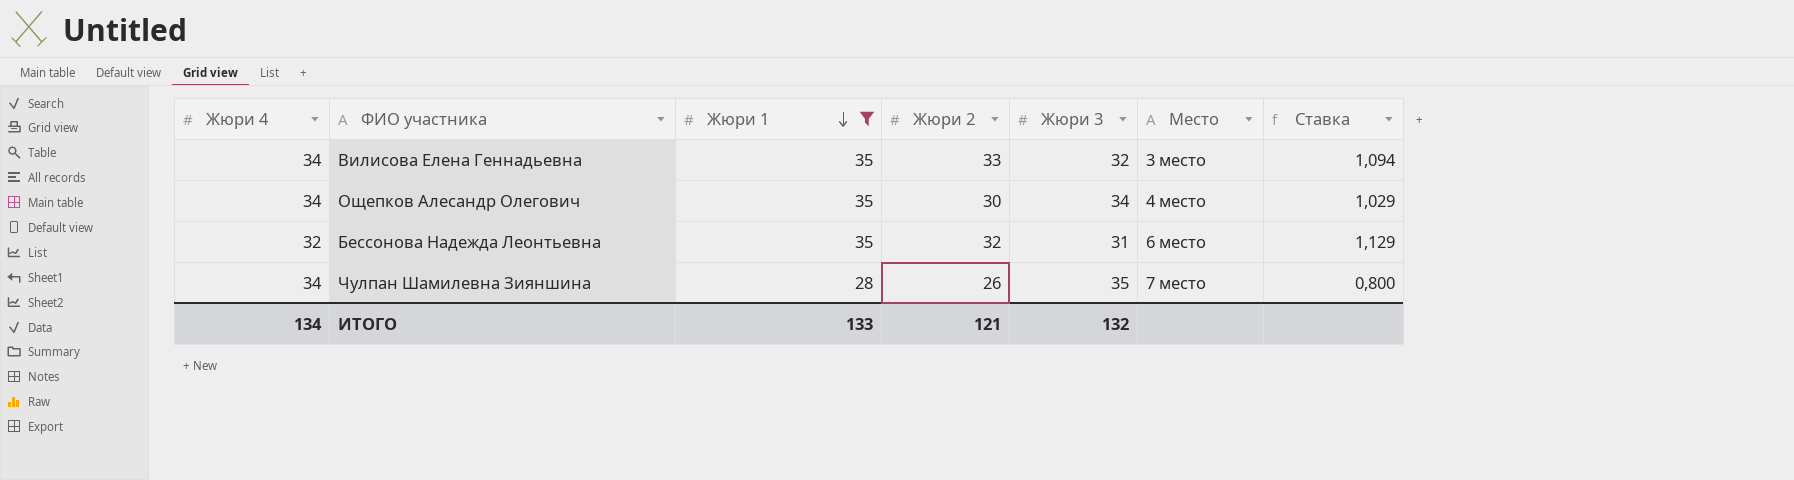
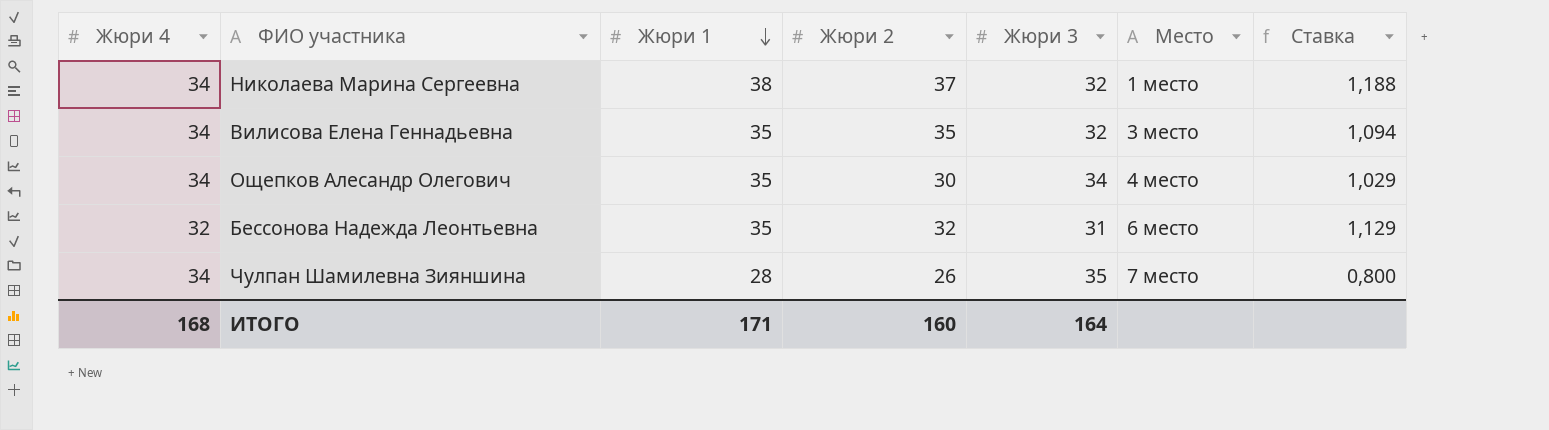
filter: Жюри 1 != 38 -> none
Вилисова Елена Геннадьевна | Жюри 2: 33 -> 35
ИТОГО | Жюри 4: 134 -> 168
ИТОГО | Жюри 1: 133 -> 171
ИТОГО | Жюри 2: 121 -> 160
ИТОГО | Жюри 3: 132 -> 164

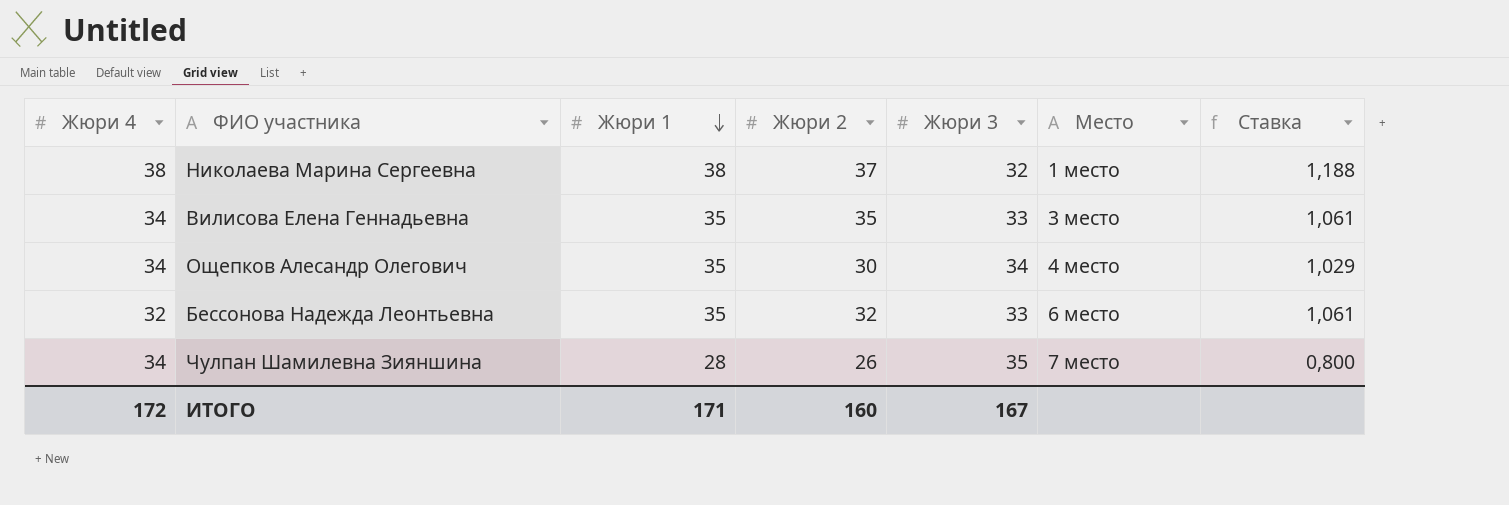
Николаева Марина Сергеевна | Жюри 4: 34 -> 38
Вилисова Елена Геннадьевна | Жюри 3: 32 -> 33
Вилисова Елена Геннадьевна | Ставка: 1,094 -> 1,061
Бессонова Надежда Леонтьевна | Жюри 3: 31 -> 33
Бессонова Надежда Леонтьевна | Ставка: 1,129 -> 1,061
ИТОГО | Жюри 4: 168 -> 172
ИТОГО | Жюри 3: 164 -> 167

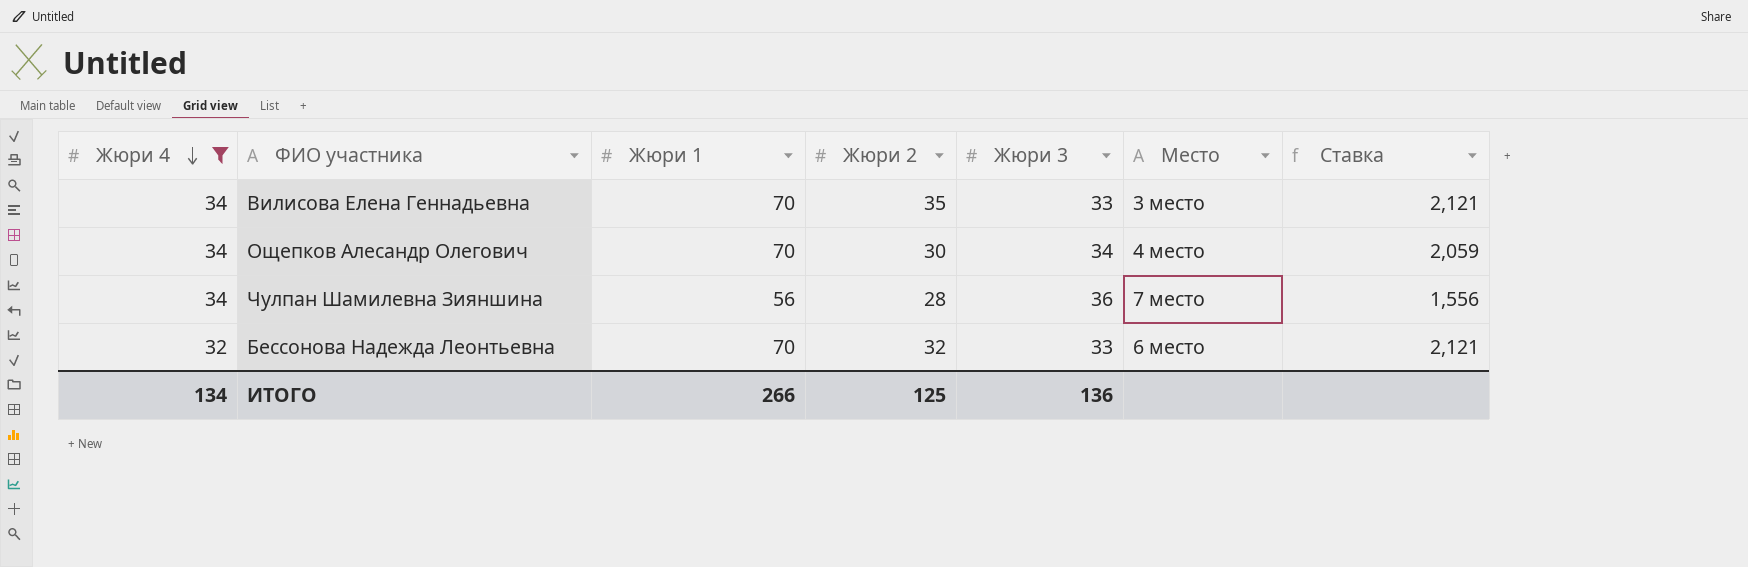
filter: none -> Жюри 4 != 38
row order: Жюри 1 descending -> Жюри 4 descending
Вилисова Елена Геннадьевна | Жюри 1: 35 -> 70
Вилисова Елена Геннадьевна | Ставка: 1,061 -> 2,121
Ощепков Алесандр Олегович | Жюри 1: 35 -> 70
Ощепков Алесандр Олегович | Ставка: 1,029 -> 2,059
Чулпан Шамилевна Зияншина | Жюри 1: 28 -> 56
Чулпан Шамилевна Зияншина | Жюри 2: 26 -> 28
Чулпан Шамилевна Зияншина | Жюри 3: 35 -> 36
Чулпан Шамилевна Зияншина | Ставка: 0,800 -> 1,556
Бессонова Надежда Леонтьевна | Жюри 1: 35 -> 70
Бессонова Надежда Леонтьевна | Ставка: 1,061 -> 2,121
ИТОГО | Жюри 4: 172 -> 134
ИТОГО | Жюри 1: 171 -> 266
ИТОГО | Жюри 2: 160 -> 125
ИТОГО | Жюри 3: 167 -> 136

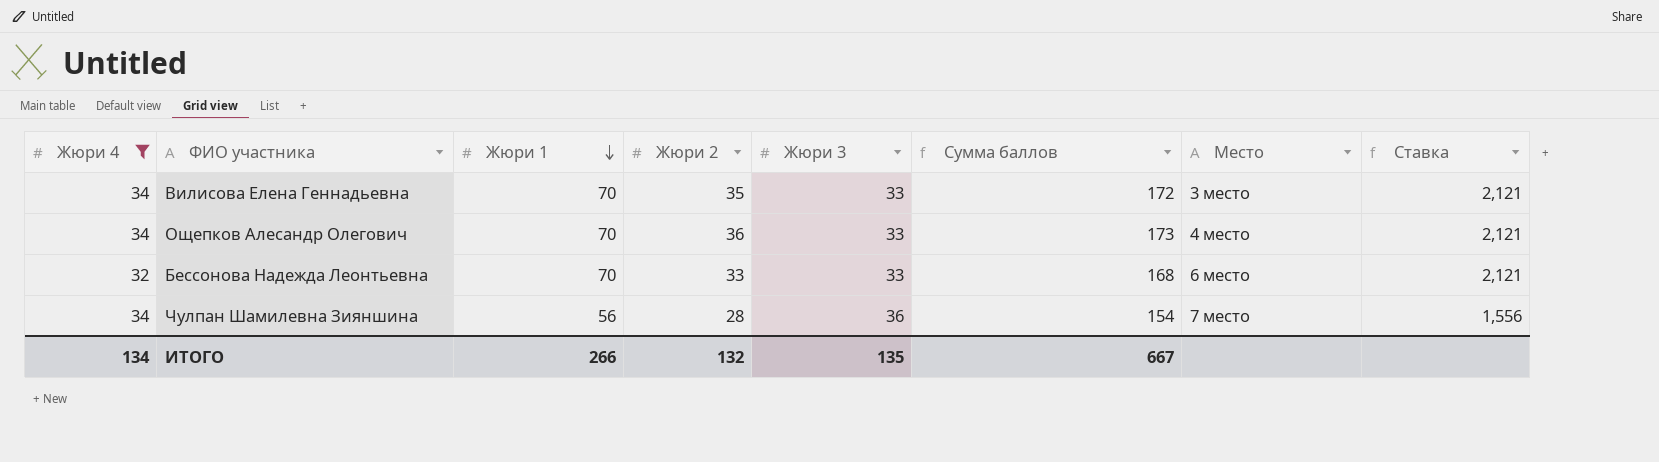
row order: Жюри 4 descending -> Жюри 1 descending
column Сумма баллов | formula: none -> [Жюри 4] + [Жюри 1] + [Жюри 2] + [Жюри 3]
Ощепков Алесандр Олегович | Жюри 2: 30 -> 36
Ощепков Алесандр Олегович | Жюри 3: 34 -> 33
Ощепков Алесандр Олегович | Ставка: 2,059 -> 2,121
Бессонова Надежда Леонтьевна | Жюри 2: 32 -> 33
ИТОГО | Жюри 2: 125 -> 132
ИТОГО | Жюри 3: 136 -> 135

